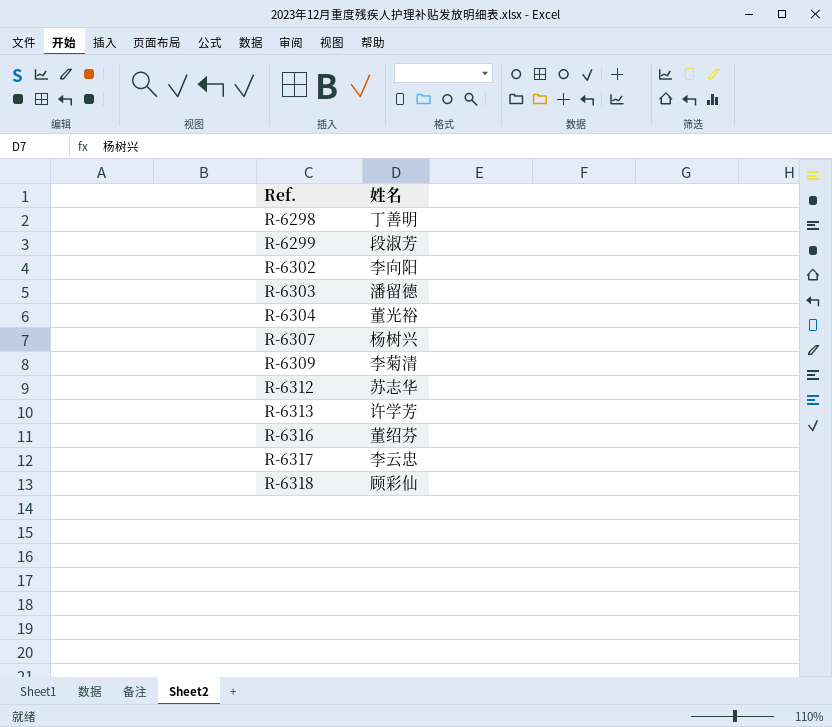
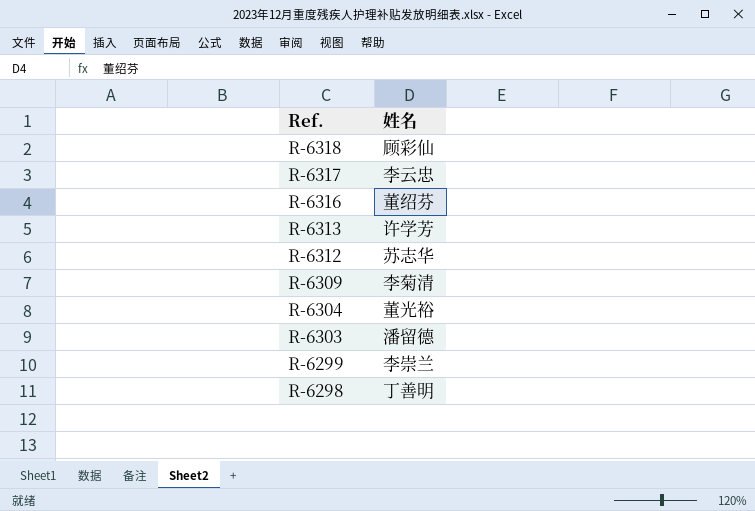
row order: Ref. ascending -> Ref. descending
row R-6302: 李向阳 -> none
row R-6307: 杨树兴 -> none
R-6299 | 姓名: 段淑芳 -> 李崇兰

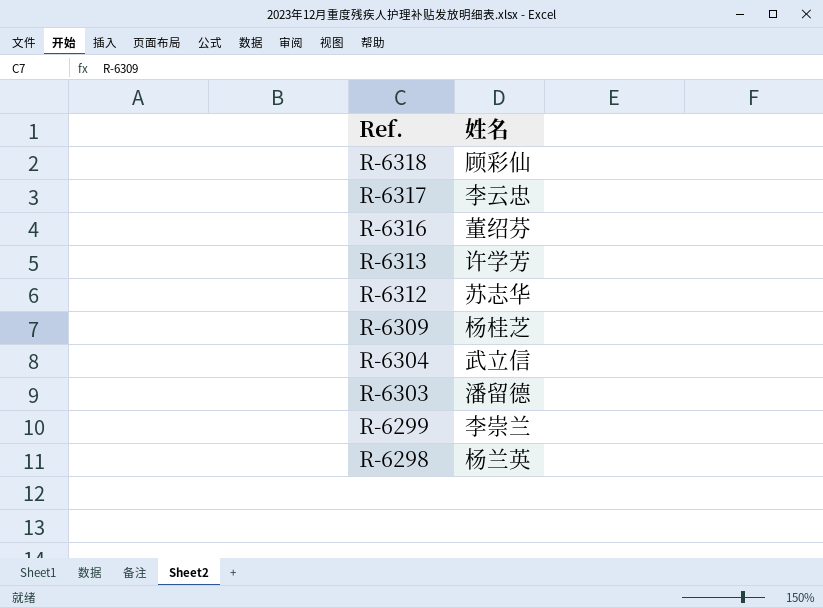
R-6309 | 姓名: 李菊清 -> 杨桂芝
R-6304 | 姓名: 董光裕 -> 武立信
R-6298 | 姓名: 丁善明 -> 杨兰英

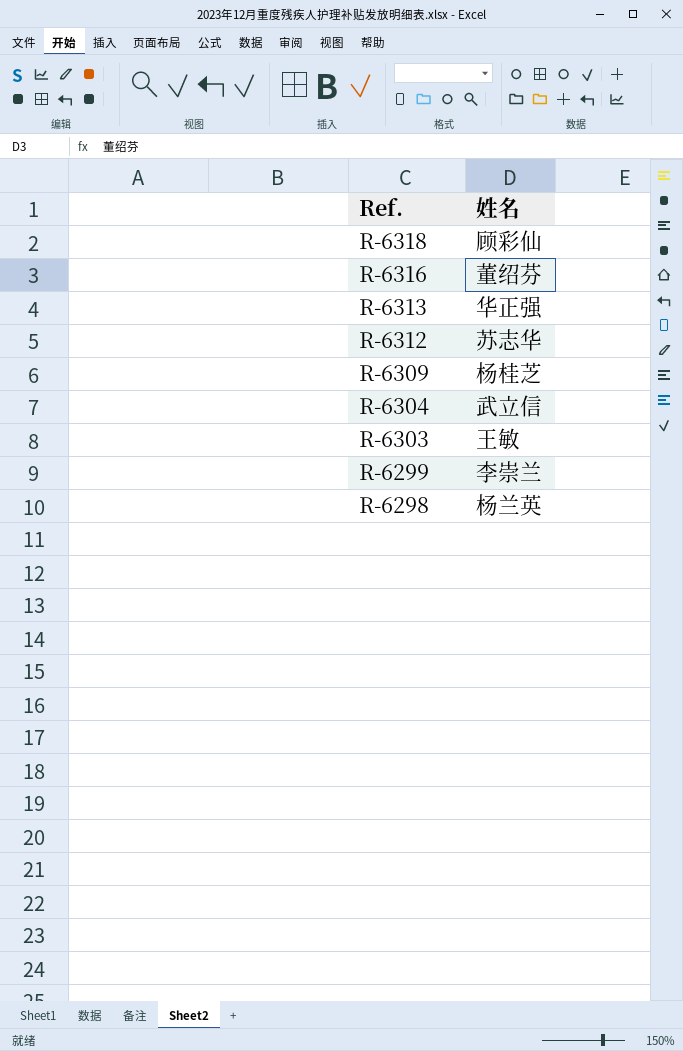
row R-6317: 李云忠 -> none
R-6313 | 姓名: 许学芳 -> 华正强
R-6303 | 姓名: 潘留德 -> 王敏

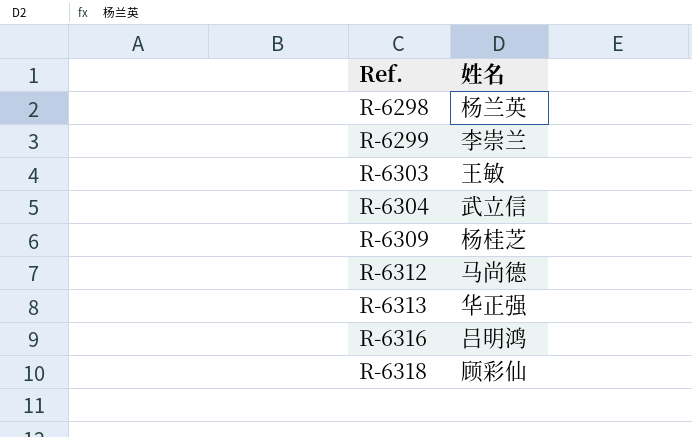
row order: Ref. descending -> Ref. ascending
R-6312 | 姓名: 苏志华 -> 马尚德
R-6316 | 姓名: 董绍芬 -> 吕明鸿

